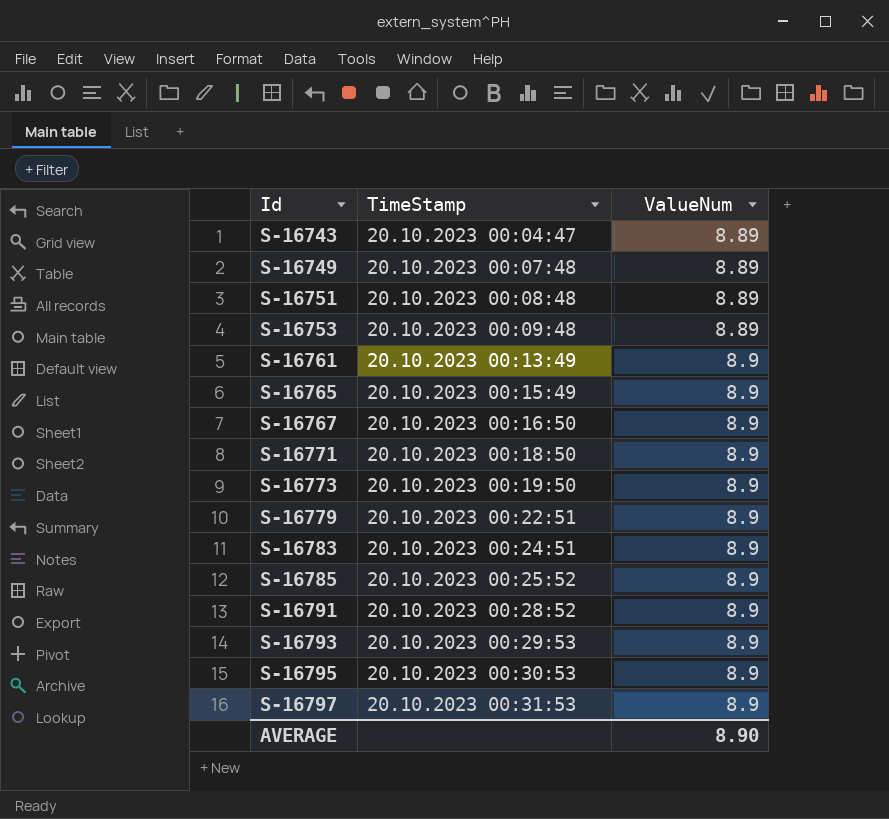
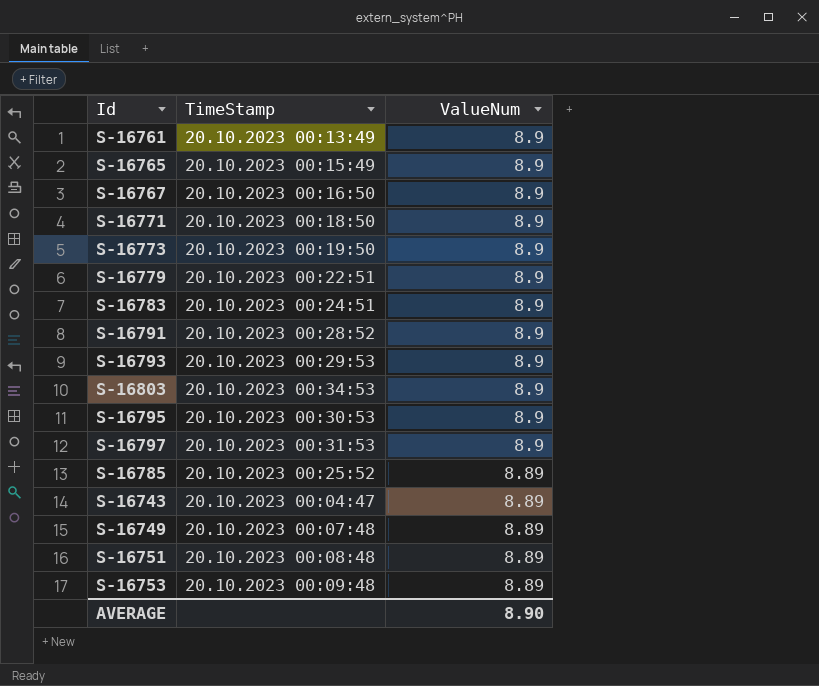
row order: Id ascending -> ValueNum descending
row S-16803: none -> 20.10.2023 00:34:53 | 8.9
S-16785 | ValueNum: 8.9 -> 8.89

